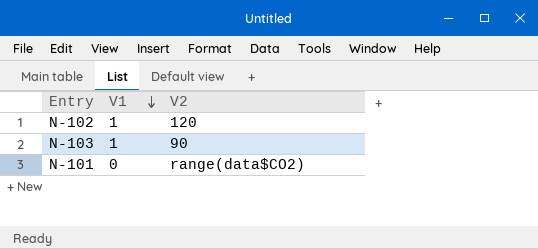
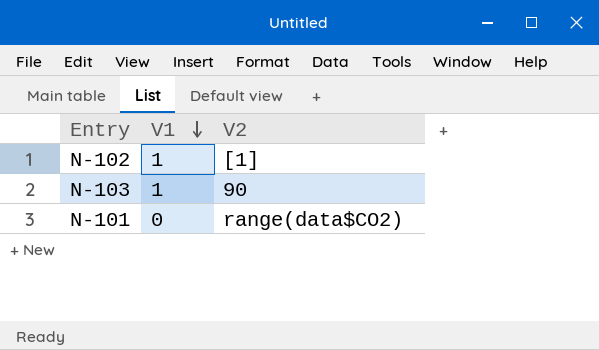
N-102 | V2: 120 -> [1]

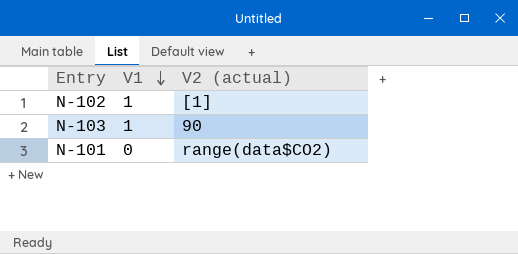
column name: V2 -> V2 (actual)

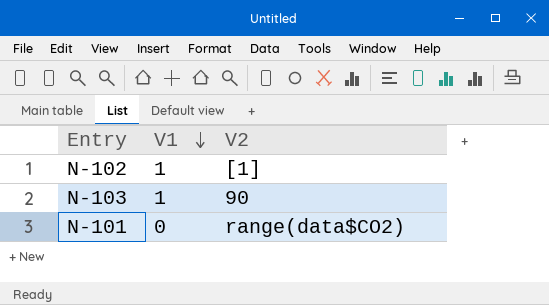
column name: V2 (actual) -> V2

